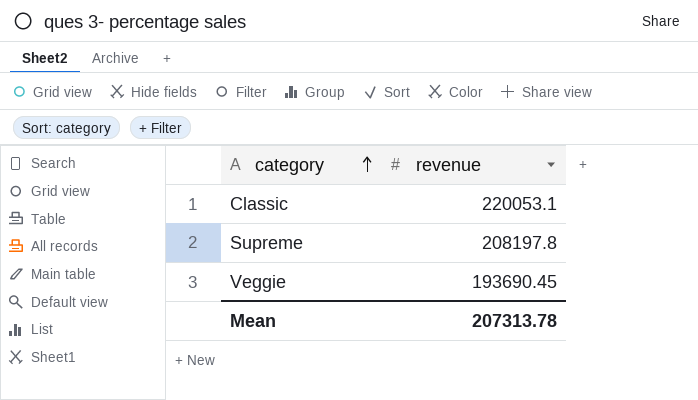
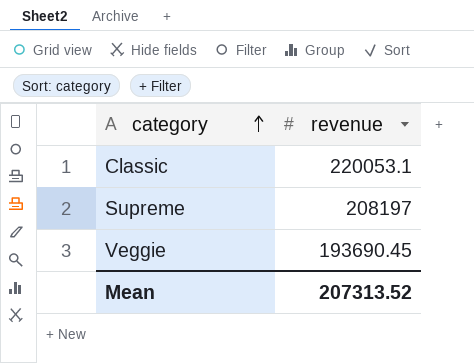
Supreme | revenue: 208197.8 -> 208197
Mean | revenue: 207313.78 -> 207313.52

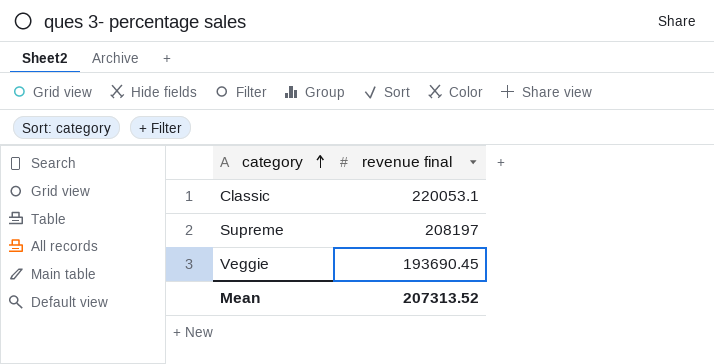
column name: revenue -> revenue final

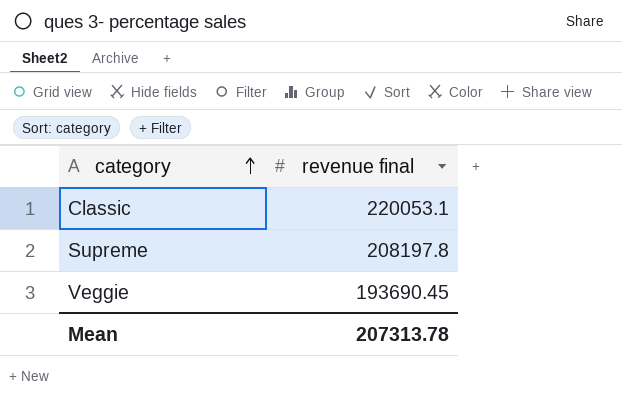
Supreme | revenue final: 208197 -> 208197.8
Mean | revenue final: 207313.52 -> 207313.78

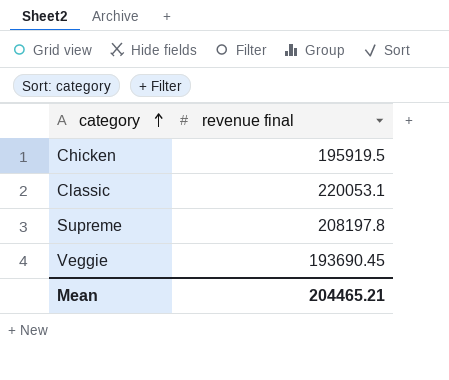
row Chicken: none -> 195919.5
Mean | revenue final: 207313.78 -> 204465.21

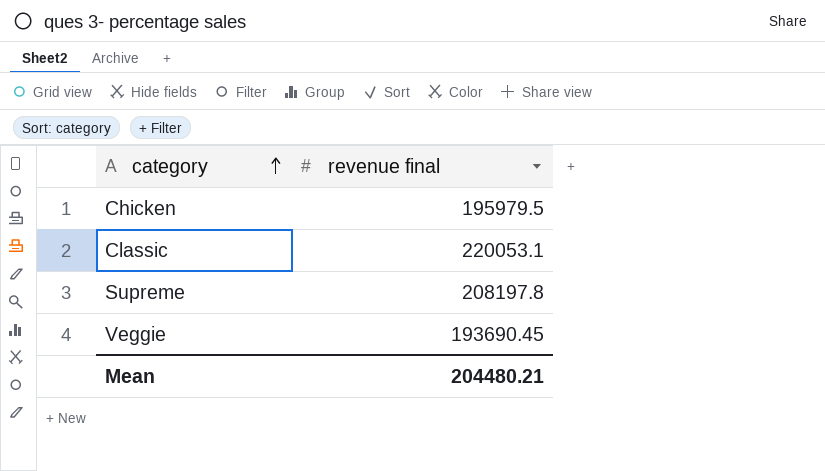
Chicken | revenue final: 195919.5 -> 195979.5
Mean | revenue final: 204465.21 -> 204480.21

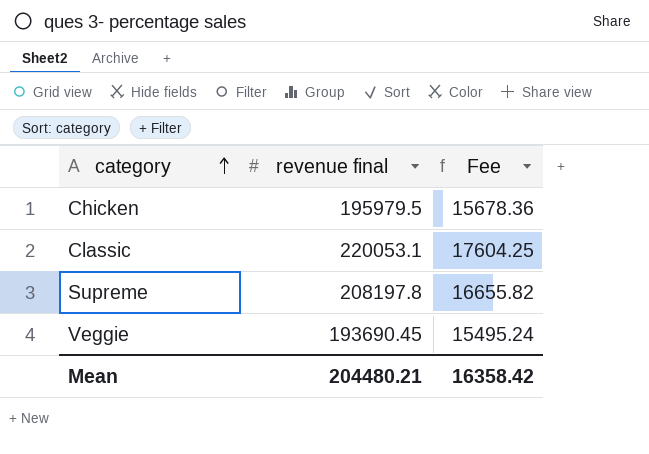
column Fee | formula: none -> [revenue final] * 0.08

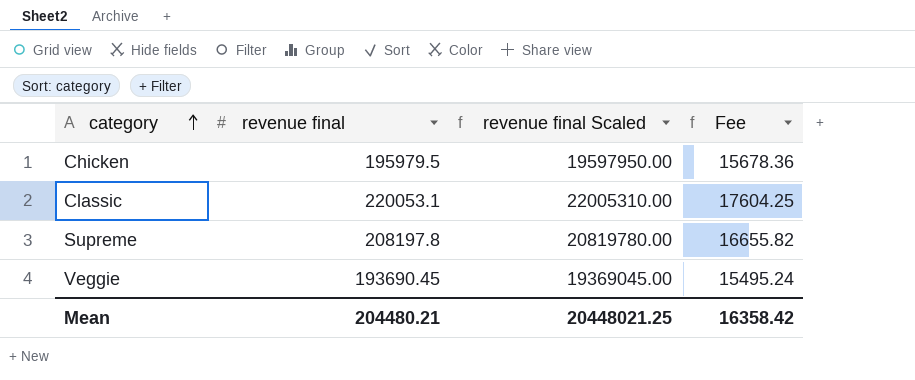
column revenue final Scaled | formula: none -> [revenue final] * 100

